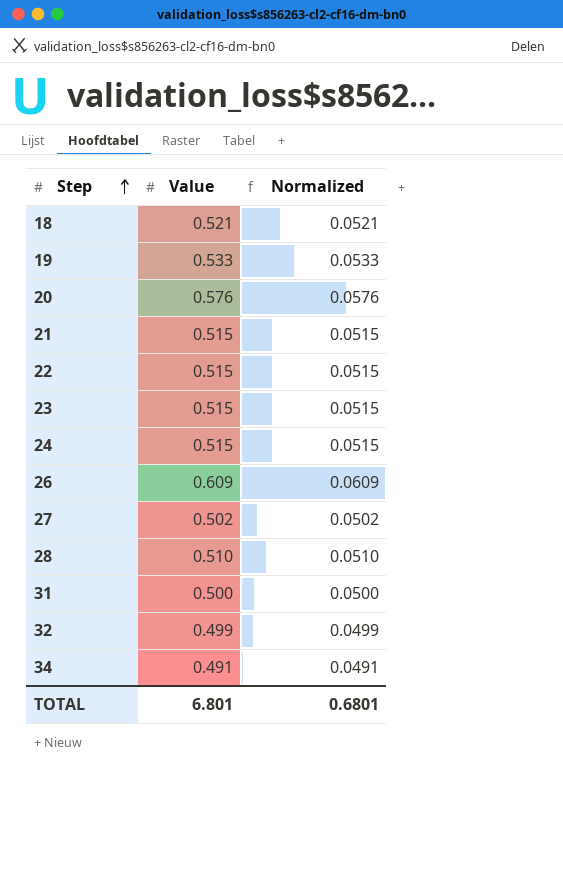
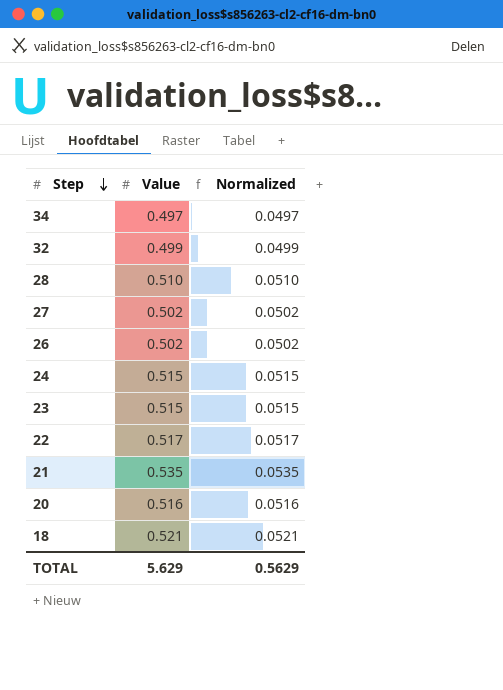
row order: Step ascending -> Step descending
row 19: 0.533 | 0.0533 -> none
row 31: 0.500 | 0.0500 -> none
34 | Value: 0.491 -> 0.497
34 | Normalized: 0.0491 -> 0.0497
26 | Value: 0.609 -> 0.502
26 | Normalized: 0.0609 -> 0.0502
22 | Value: 0.515 -> 0.517
22 | Normalized: 0.0515 -> 0.0517
21 | Value: 0.515 -> 0.535
21 | Normalized: 0.0515 -> 0.0535
20 | Value: 0.576 -> 0.516
20 | Normalized: 0.0576 -> 0.0516
TOTAL | Value: 6.801 -> 5.629
TOTAL | Normalized: 0.6801 -> 0.5629

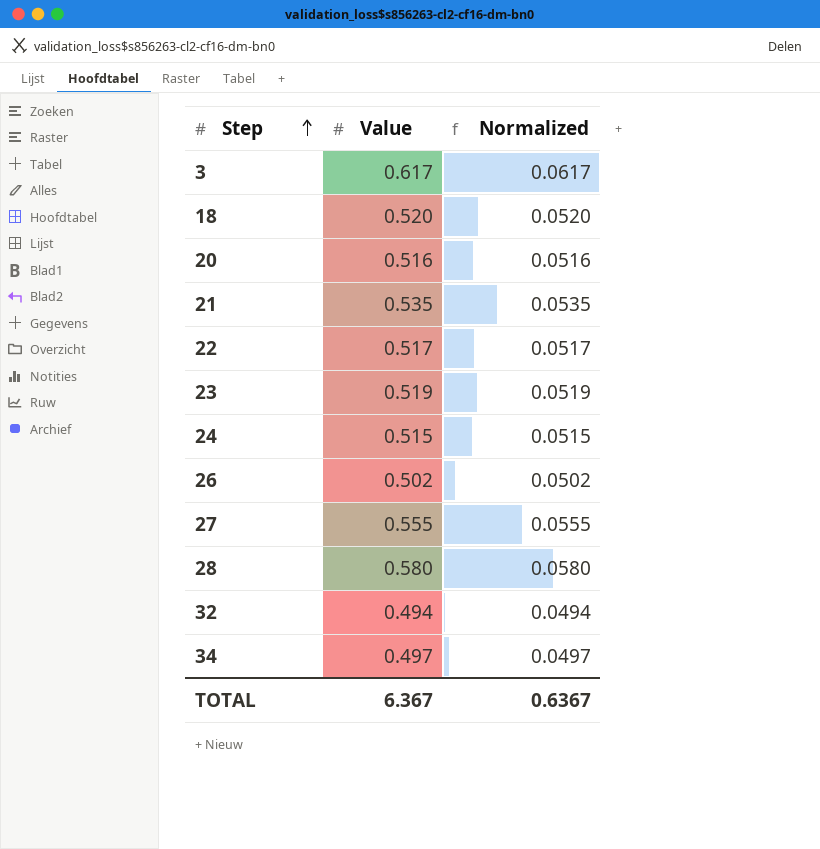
row order: Step descending -> Step ascending
row 3: none -> 0.617 | 0.0617
18 | Value: 0.521 -> 0.520
18 | Normalized: 0.0521 -> 0.0520
23 | Value: 0.515 -> 0.519
23 | Normalized: 0.0515 -> 0.0519
27 | Value: 0.502 -> 0.555
27 | Normalized: 0.0502 -> 0.0555
28 | Value: 0.510 -> 0.580
28 | Normalized: 0.0510 -> 0.0580
32 | Value: 0.499 -> 0.494
32 | Normalized: 0.0499 -> 0.0494
TOTAL | Value: 5.629 -> 6.367
TOTAL | Normalized: 0.5629 -> 0.6367

